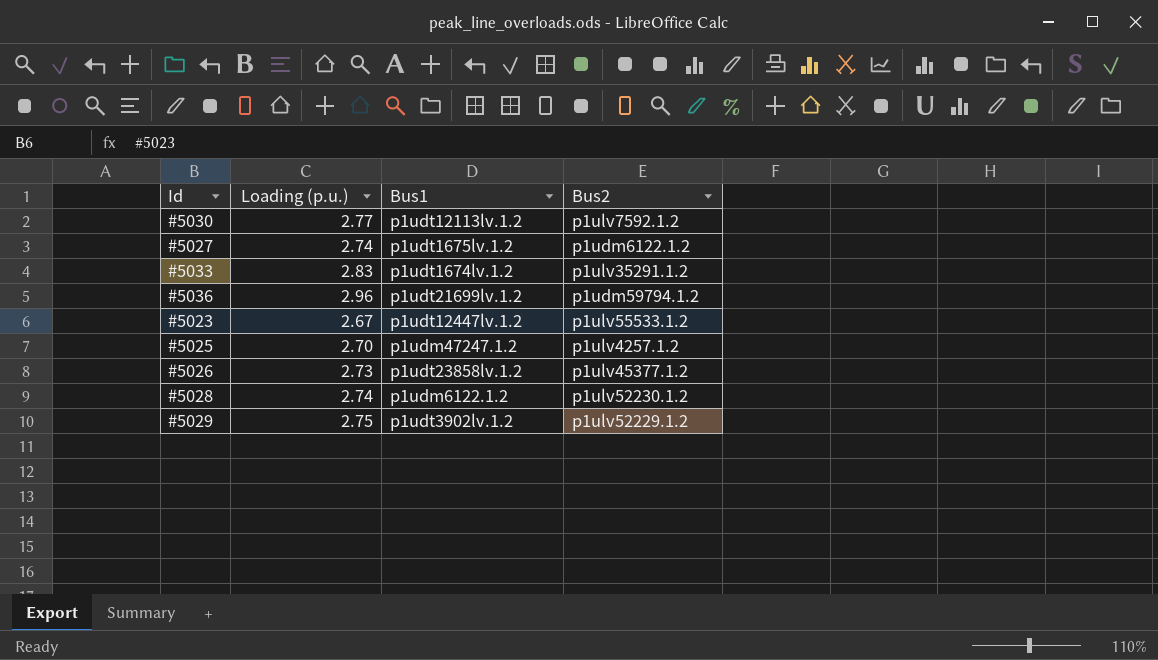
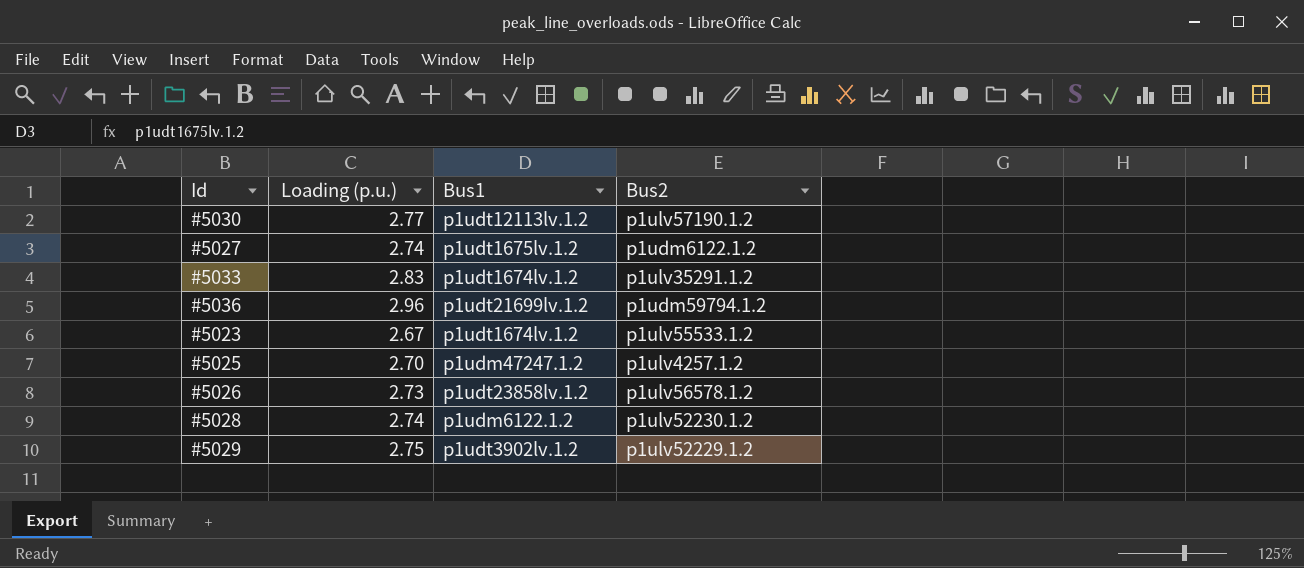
#5030 | Bus2: p1ulv7592.1.2 -> p1ulv57190.1.2
#5023 | Bus1: p1udt12447lv.1.2 -> p1udt1674lv.1.2
#5026 | Bus2: p1ulv45377.1.2 -> p1ulv56578.1.2

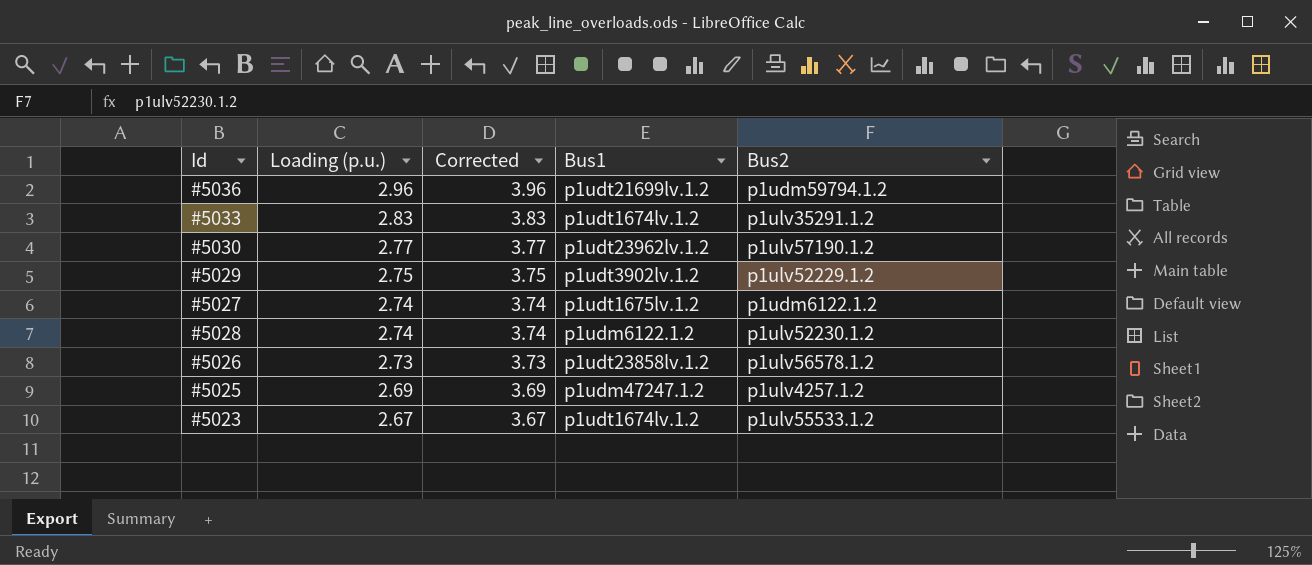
row order: none -> Loading (p.u.) descending
column Corrected | formula: none -> [Loading (p.u.)] + 1
#5030 | Bus1: p1udt12113lv.1.2 -> p1udt23962lv.1.2
#5025 | Loading (p.u.): 2.70 -> 2.69

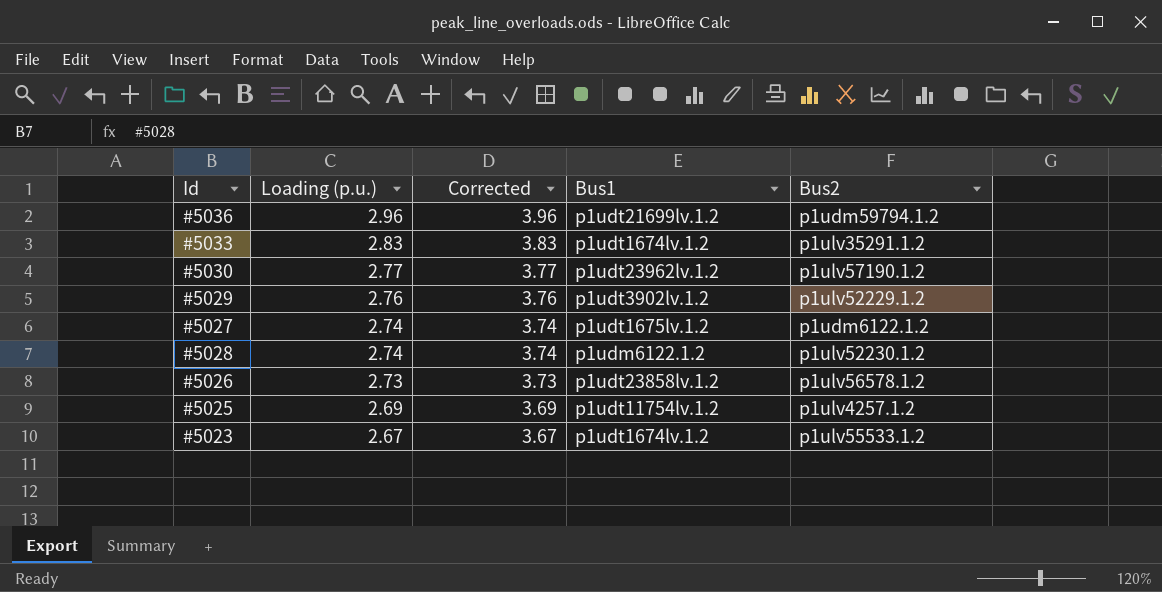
#5029 | Loading (p.u.): 2.75 -> 2.76
#5029 | Corrected: 3.75 -> 3.76
#5025 | Bus1: p1udm47247.1.2 -> p1udt11754lv.1.2

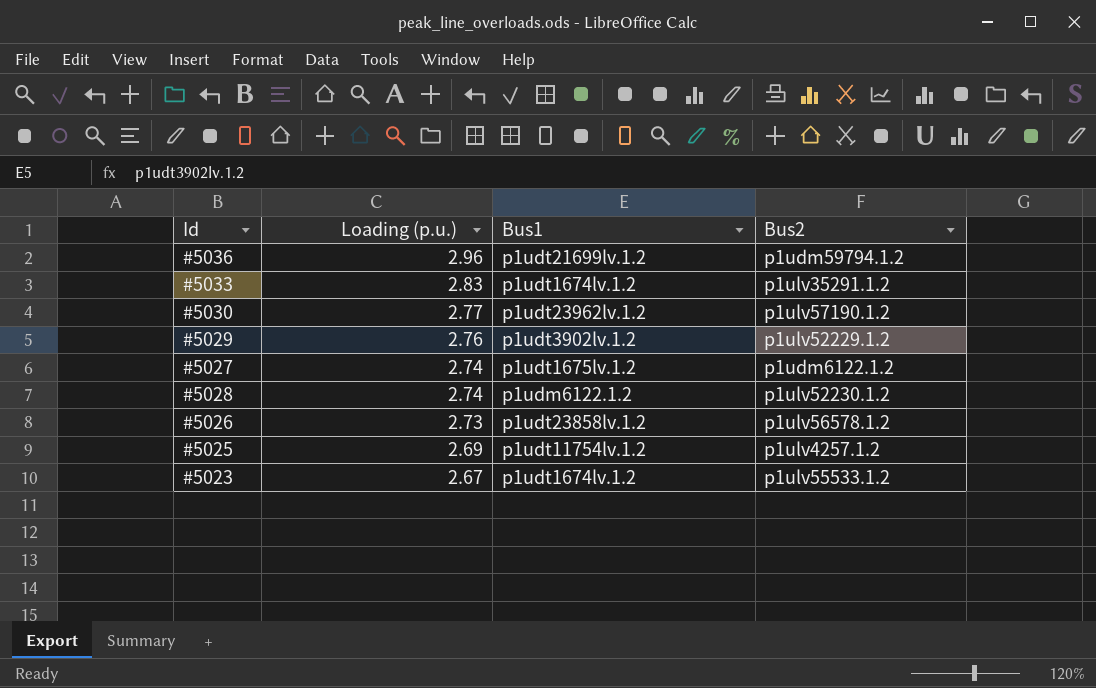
column Corrected | formula: [Loading (p.u.)] + 1 -> none

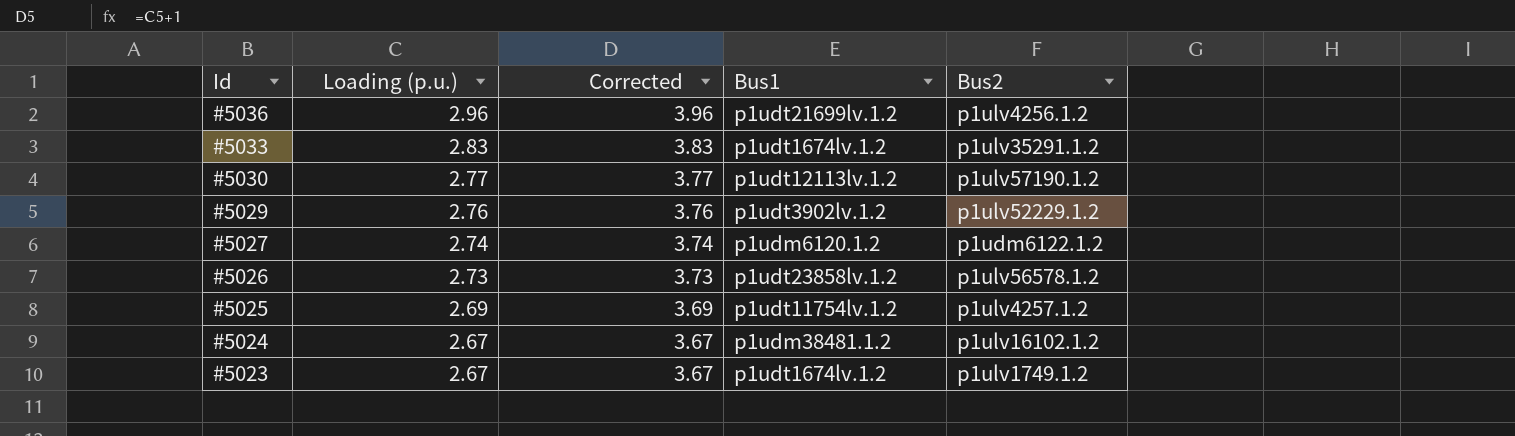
column Corrected | formula: none -> [Loading (p.u.)] + 1
row #5028: 2.74 | p1udm6122.1.2 | p1ulv52230.1.2 -> none
#5036 | Bus2: p1udm59794.1.2 -> p1ulv4256.1.2
#5030 | Bus1: p1udt23962lv.1.2 -> p1udt12113lv.1.2
#5027 | Bus1: p1udt1675lv.1.2 -> p1udm6120.1.2
row #5024: none -> 2.67 | 3.67 | p1udm38481.1.2 | p1ulv16102.1.2
#5023 | Bus2: p1ulv55533.1.2 -> p1ulv1749.1.2

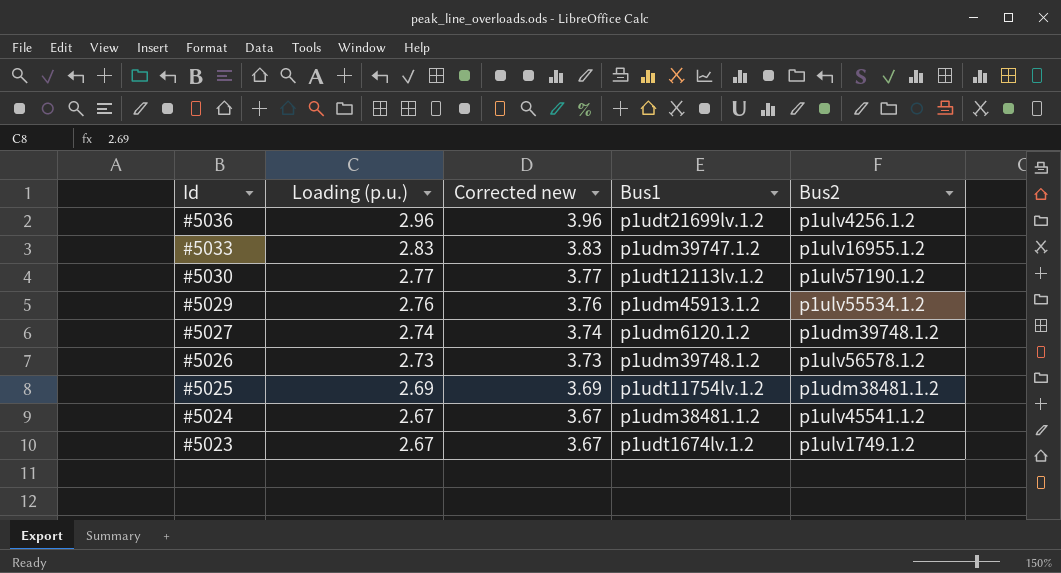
column name: Corrected -> Corrected new
#5033 | Bus1: p1udt1674lv.1.2 -> p1udm39747.1.2
#5033 | Bus2: p1ulv35291.1.2 -> p1ulv16955.1.2
#5029 | Bus1: p1udt3902lv.1.2 -> p1udm45913.1.2
#5029 | Bus2: p1ulv52229.1.2 -> p1ulv55534.1.2
#5027 | Bus2: p1udm6122.1.2 -> p1udm39748.1.2
#5026 | Bus1: p1udt23858lv.1.2 -> p1udm39748.1.2
#5025 | Bus2: p1ulv4257.1.2 -> p1udm38481.1.2
#5024 | Bus2: p1ulv16102.1.2 -> p1ulv45541.1.2

